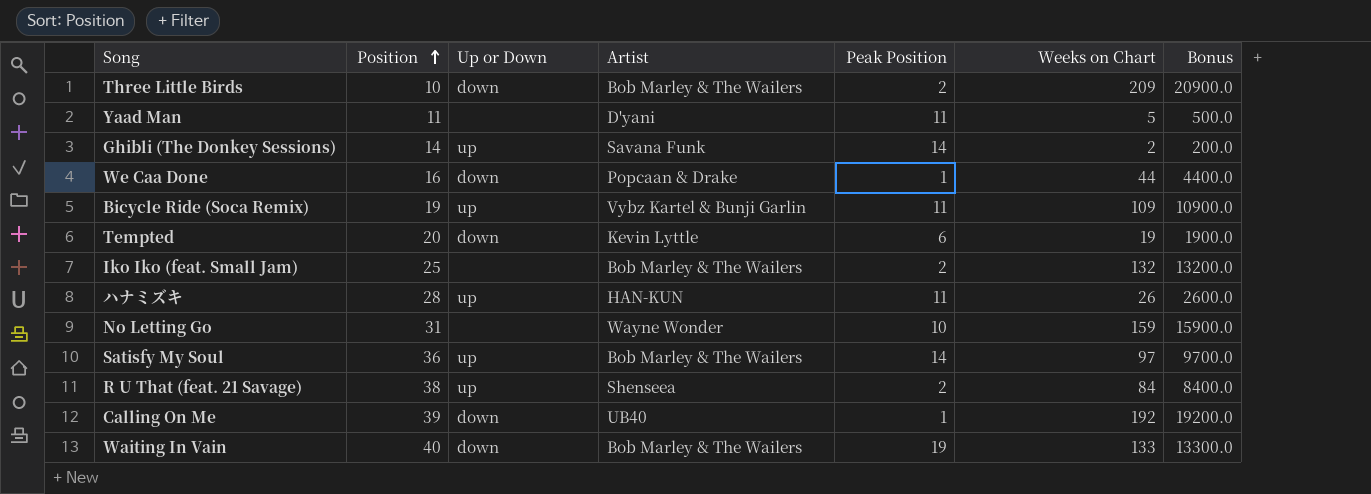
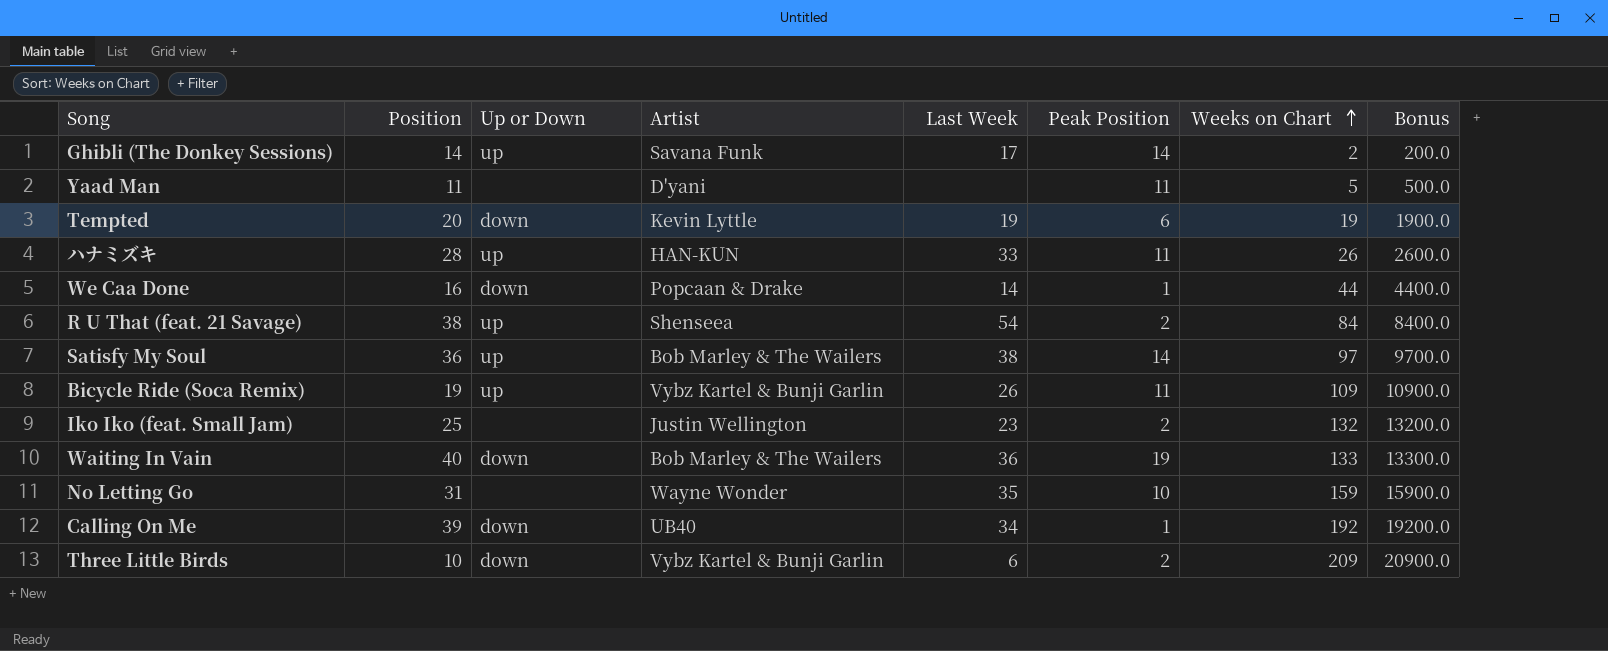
row order: Position ascending -> Weeks on Chart ascending
column Last Week | position: none -> 5
Iko Iko (feat. Small Jam) | Artist: Bob Marley & The Wailers -> Justin Wellington
Three Little Birds | Artist: Bob Marley & The Wailers -> Vybz Kartel & Bunji Garlin

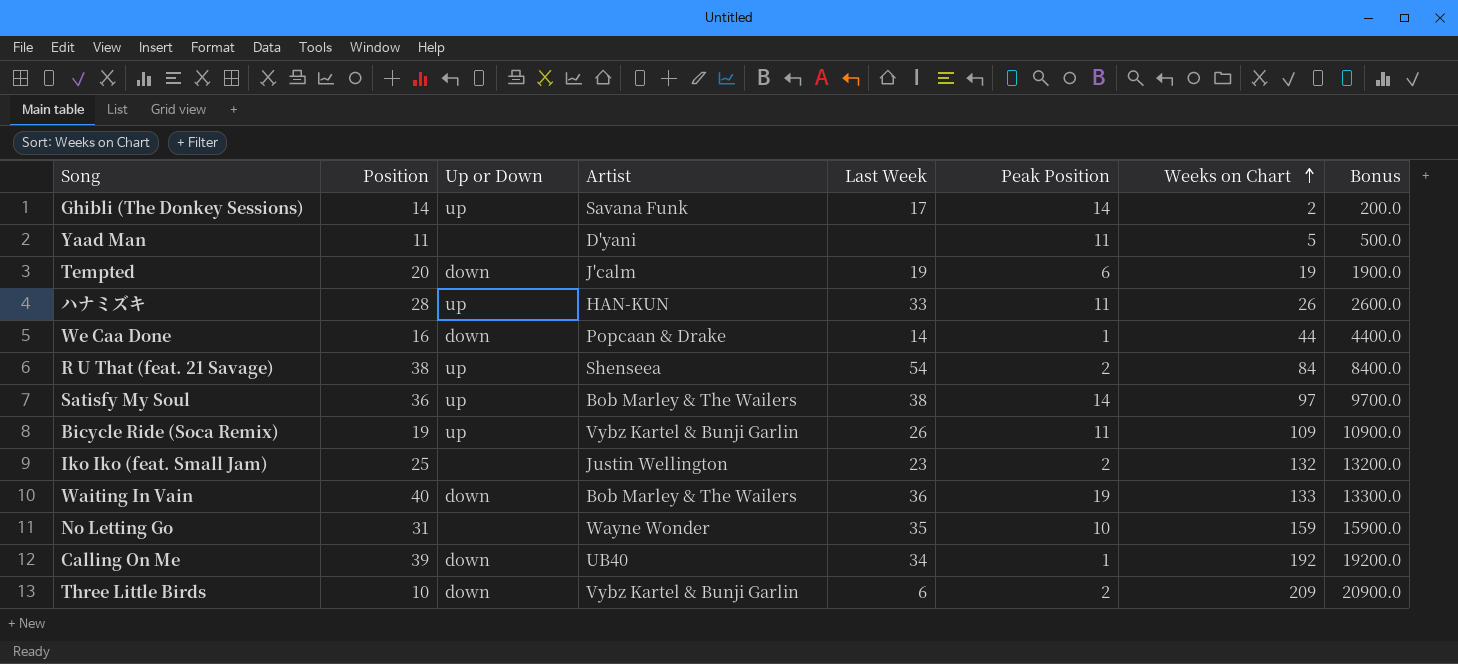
Tempted | Artist: Kevin Lyttle -> J'calm

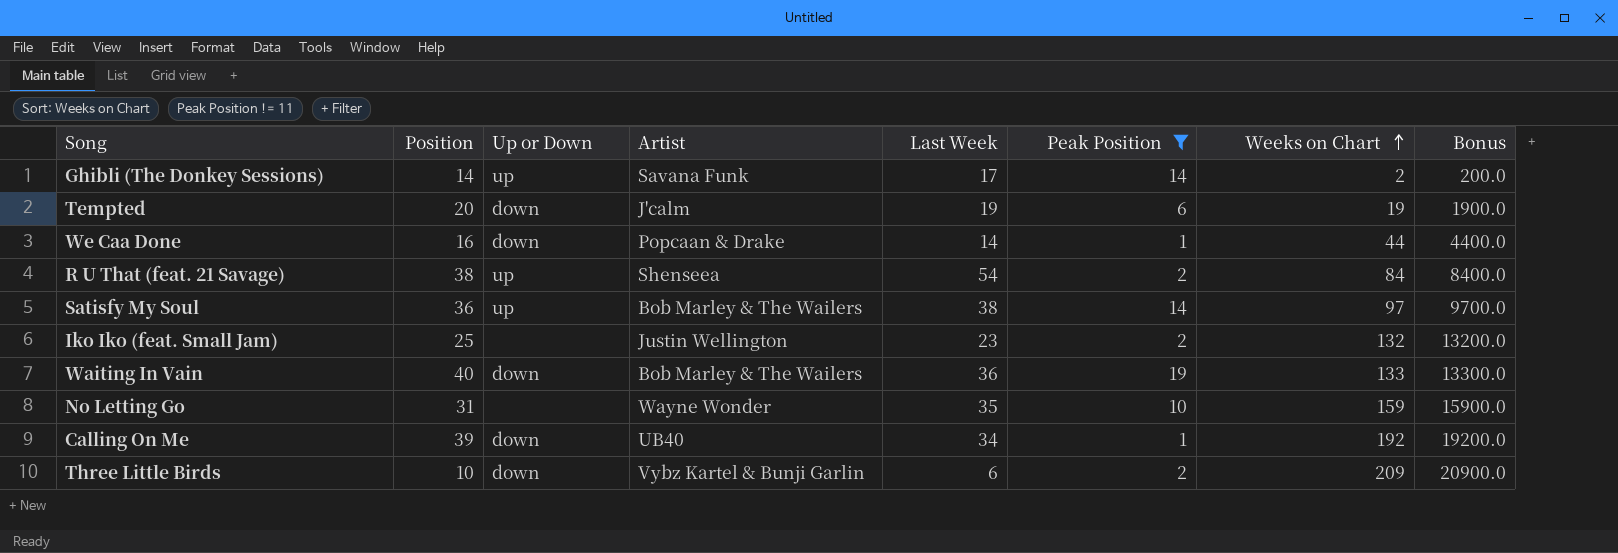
filter: none -> Peak Position != 11

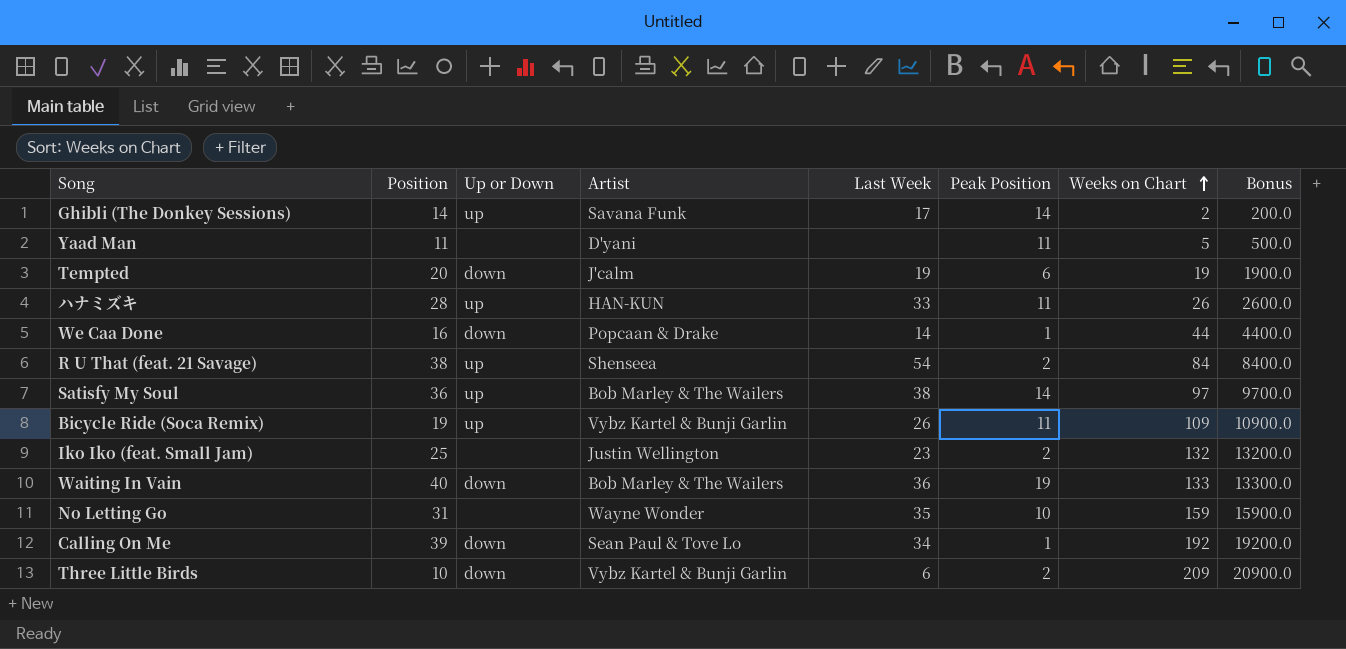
filter: Peak Position != 11 -> none
Calling On Me | Artist: UB40 -> Sean Paul & Tove Lo

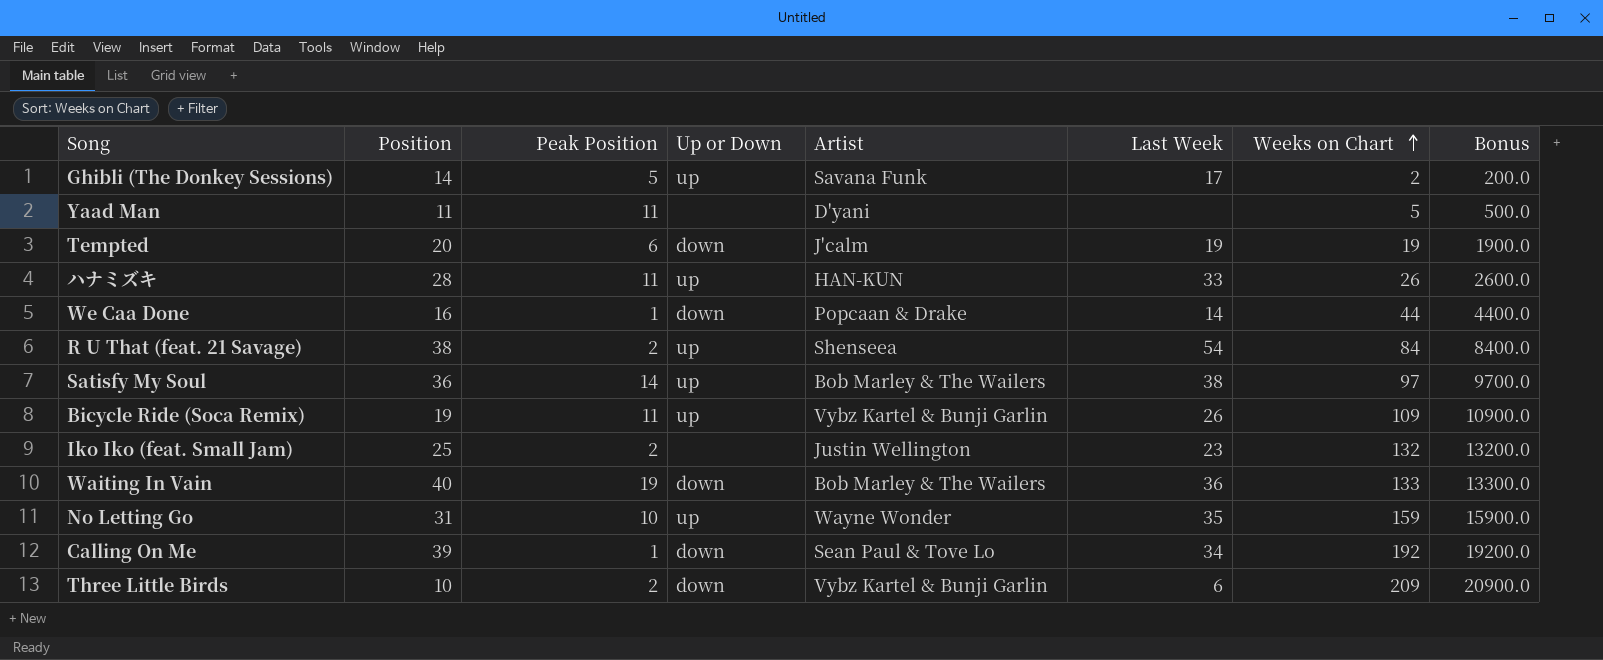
column Peak Position | position: 6 -> 3
Ghibli (The Donkey Sessions) | Peak Position: 14 -> 5
No Letting Go | Up or Down: none -> up

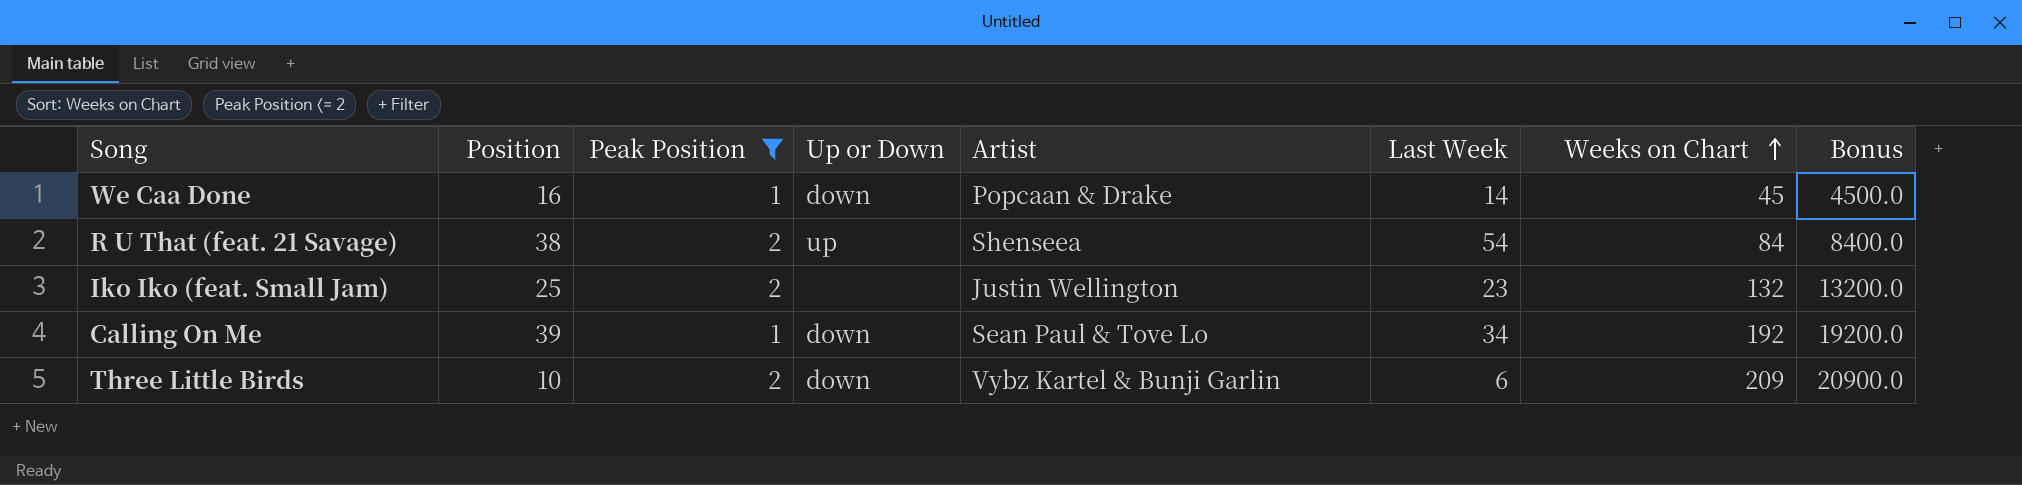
filter: none -> Peak Position <= 2
We Caa Done | Weeks on Chart: 44 -> 45
We Caa Done | Bonus: 4400.0 -> 4500.0

